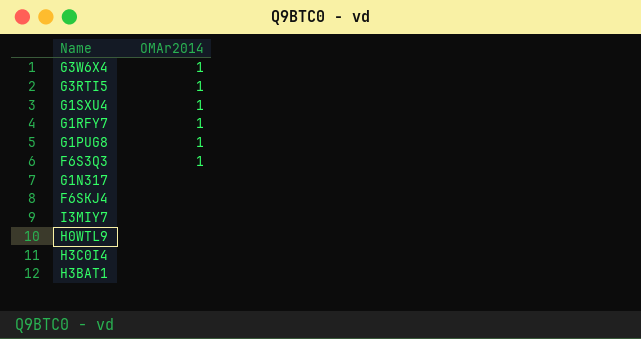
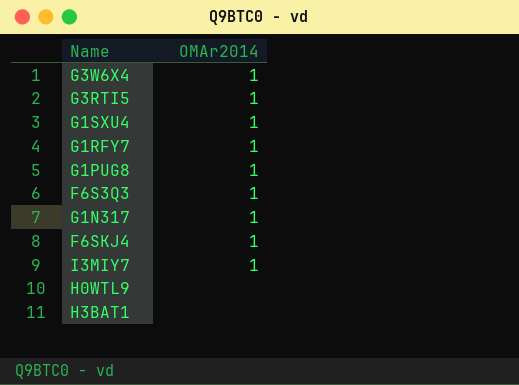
row H3C0I4: none -> none
G1N317 | OMAr2014: none -> 1
F6SKJ4 | OMAr2014: none -> 1
I3MIY7 | OMAr2014: none -> 1

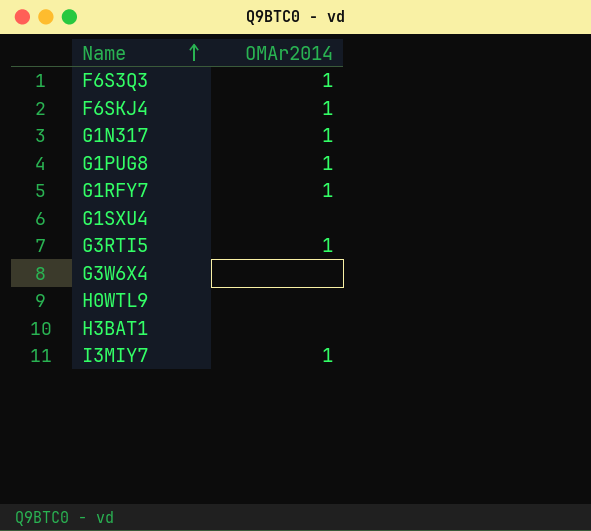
row order: none -> Name ascending
G1SXU4 | OMAr2014: 1 -> none
G3W6X4 | OMAr2014: 1 -> none

